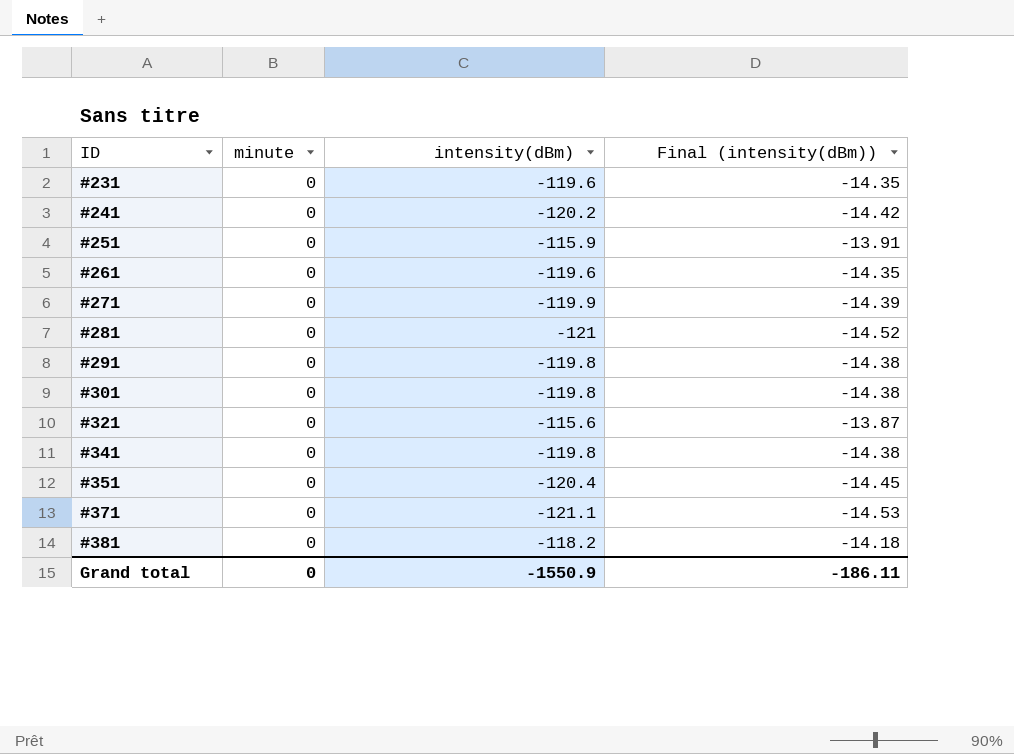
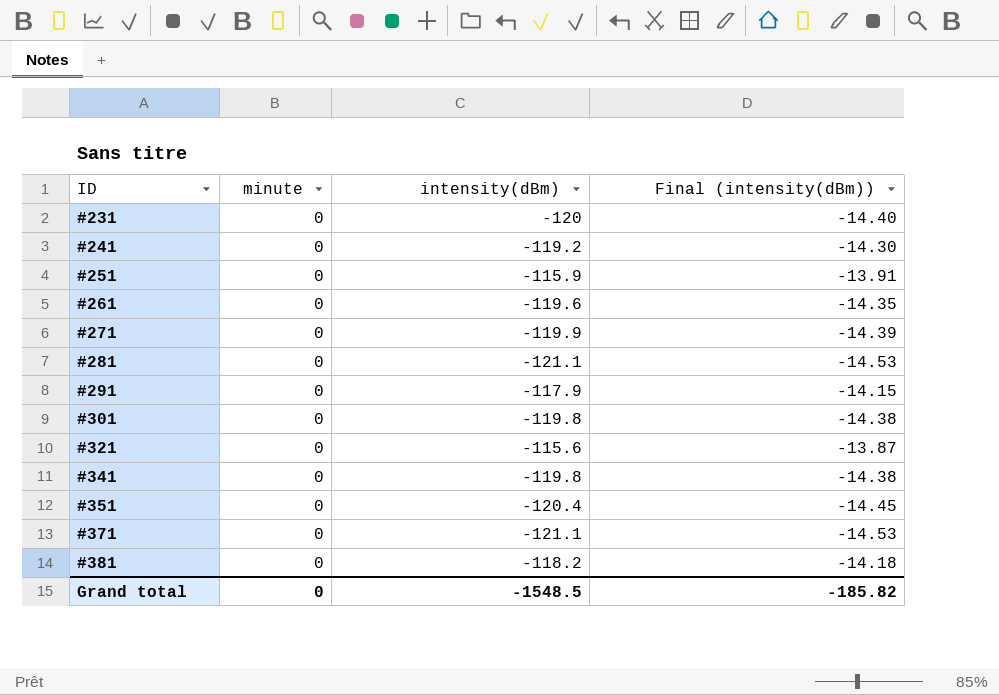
#231 | intensity(dBm): -119.6 -> -120
#231 | Final (intensity(dBm)): -14.35 -> -14.40
#241 | intensity(dBm): -120.2 -> -119.2
#241 | Final (intensity(dBm)): -14.42 -> -14.30
#281 | intensity(dBm): -121 -> -121.1
#281 | Final (intensity(dBm)): -14.52 -> -14.53
#291 | intensity(dBm): -119.8 -> -117.9
#291 | Final (intensity(dBm)): -14.38 -> -14.15
Grand total | intensity(dBm): -1550.9 -> -1548.5
Grand total | Final (intensity(dBm)): -186.11 -> -185.82

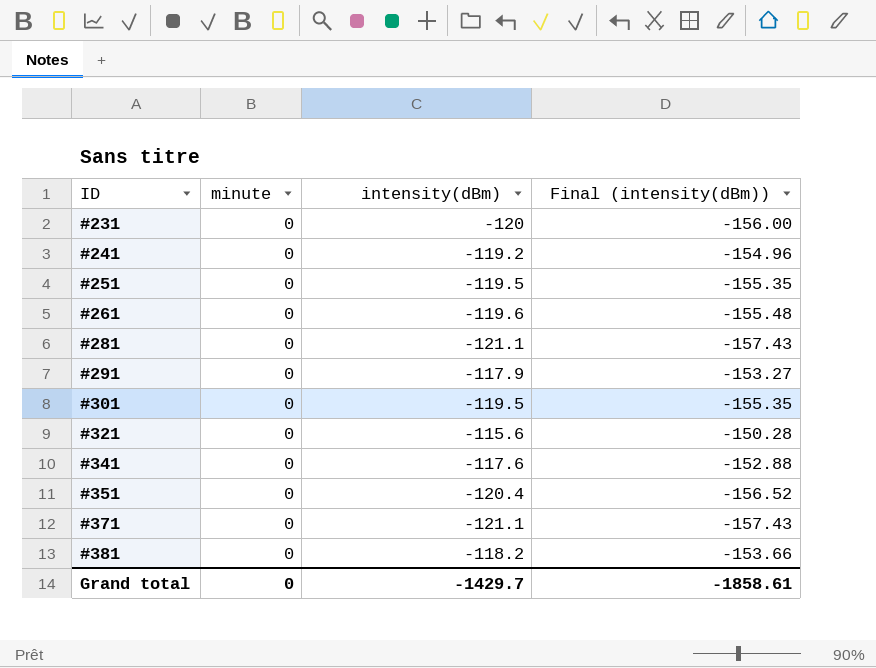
column Final (intensity(dBm)) | formula: [intensity(dBm)] * 0.12 -> [intensity(dBm)] * 1.3
row #271: 0 | -119.9 | -14.39 -> none
#251 | intensity(dBm): -115.9 -> -119.5
#301 | intensity(dBm): -119.8 -> -119.5
#341 | intensity(dBm): -119.8 -> -117.6
Grand total | intensity(dBm): -1548.5 -> -1429.7
Grand total | Final (intensity(dBm)): -185.82 -> -1858.61

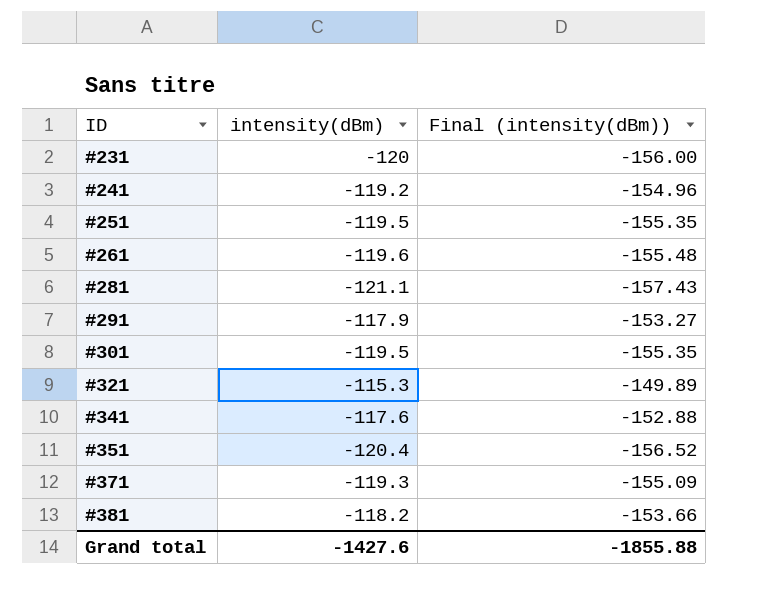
column minute | position: 2 -> none
#321 | intensity(dBm): -115.6 -> -115.3
#321 | Final (intensity(dBm)): -150.28 -> -149.89
#371 | intensity(dBm): -121.1 -> -119.3
#371 | Final (intensity(dBm)): -157.43 -> -155.09
Grand total | intensity(dBm): -1429.7 -> -1427.6
Grand total | Final (intensity(dBm)): -1858.61 -> -1855.88

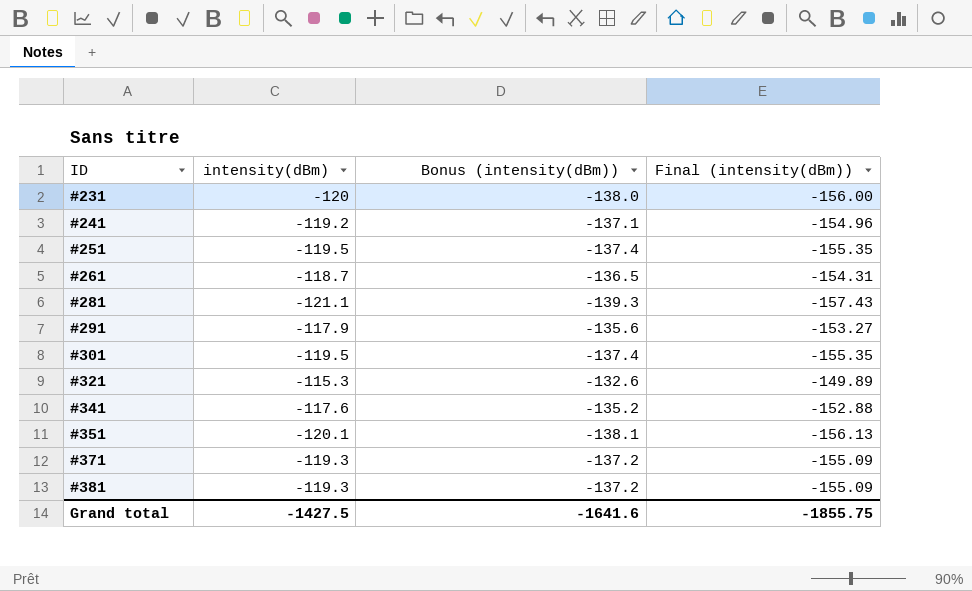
column Bonus (intensity(dBm)) | formula: none -> [intensity(dBm)] * 1.15
#261 | intensity(dBm): -119.6 -> -118.7
#261 | Final (intensity(dBm)): -155.48 -> -154.31
#351 | intensity(dBm): -120.4 -> -120.1
#351 | Final (intensity(dBm)): -156.52 -> -156.13
#381 | intensity(dBm): -118.2 -> -119.3
#381 | Final (intensity(dBm)): -153.66 -> -155.09
Grand total | intensity(dBm): -1427.6 -> -1427.5
Grand total | Final (intensity(dBm)): -1855.88 -> -1855.75

